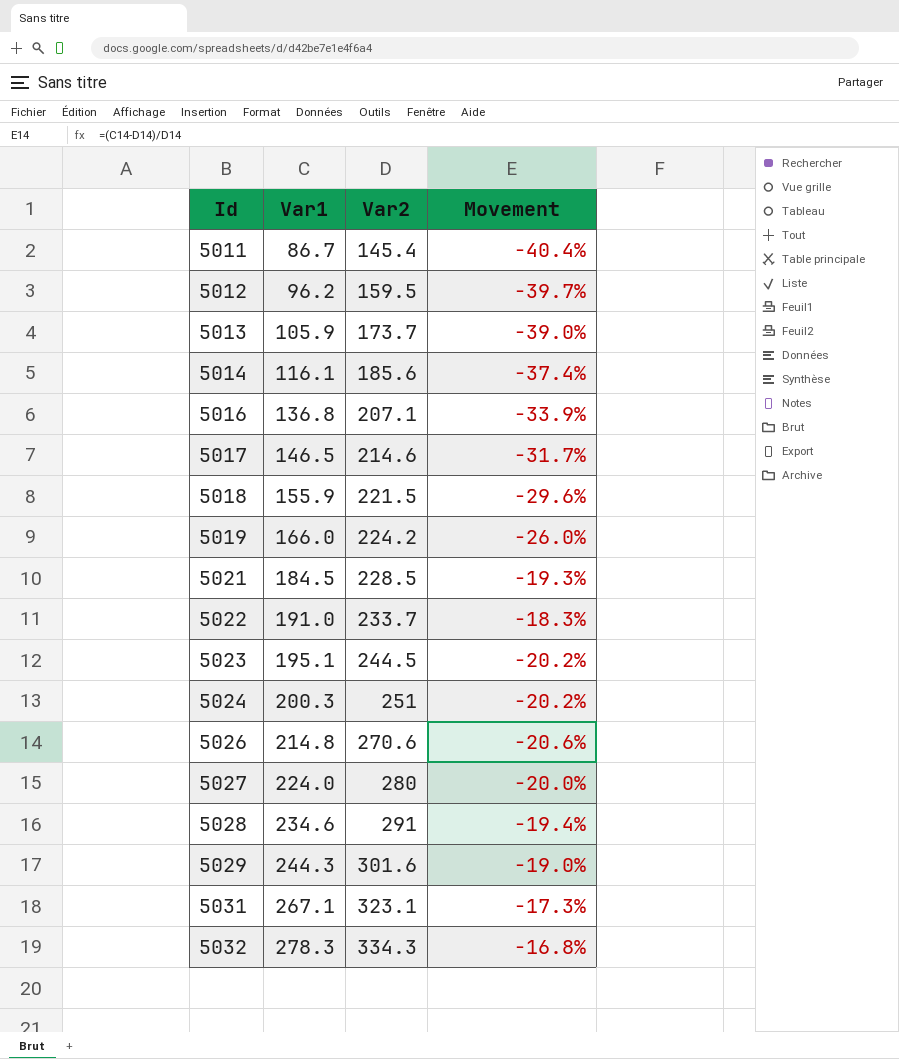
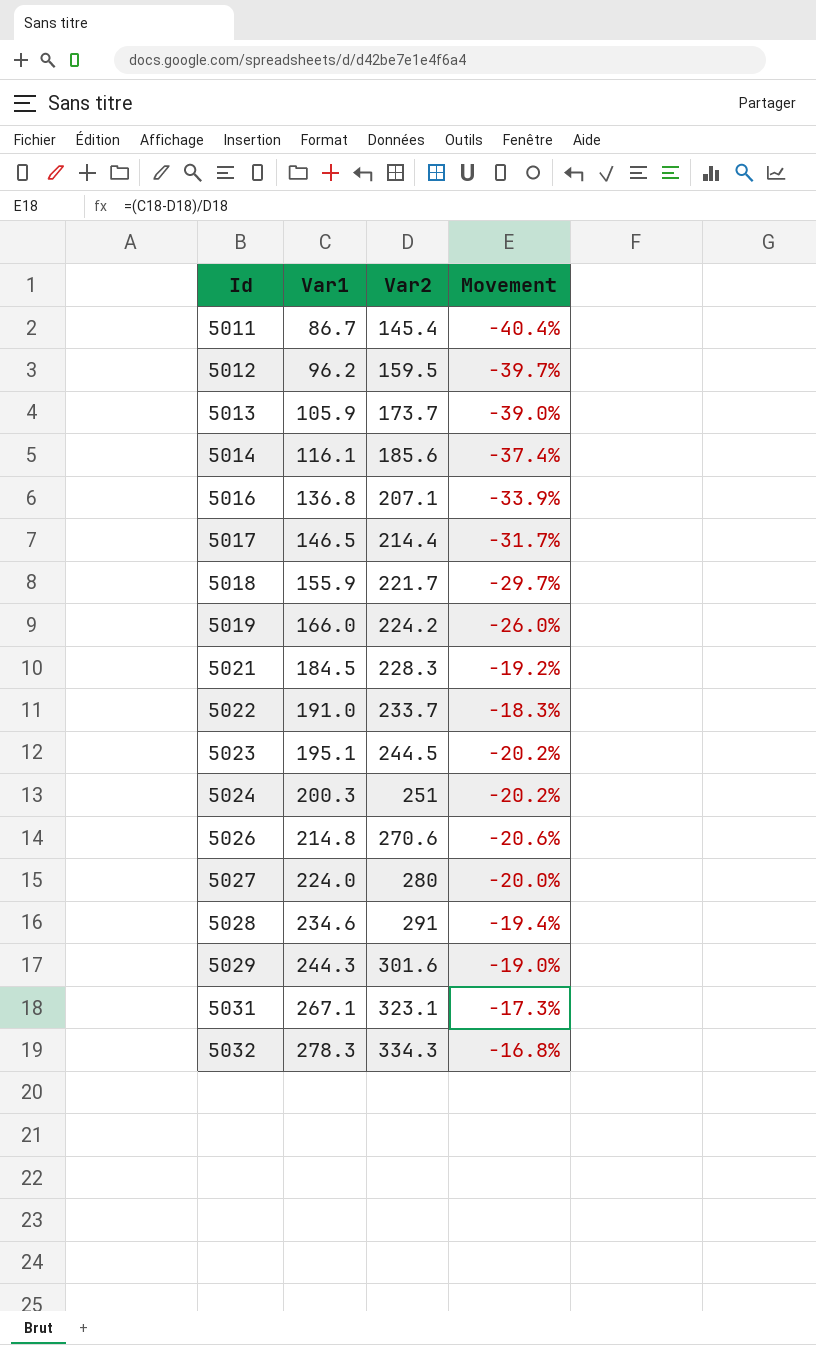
5017 | Var2: 214.6 -> 214.4
5018 | Var2: 221.5 -> 221.7
5018 | Movement: -29.6% -> -29.7%
5021 | Var2: 228.5 -> 228.3
5021 | Movement: -19.3% -> -19.2%

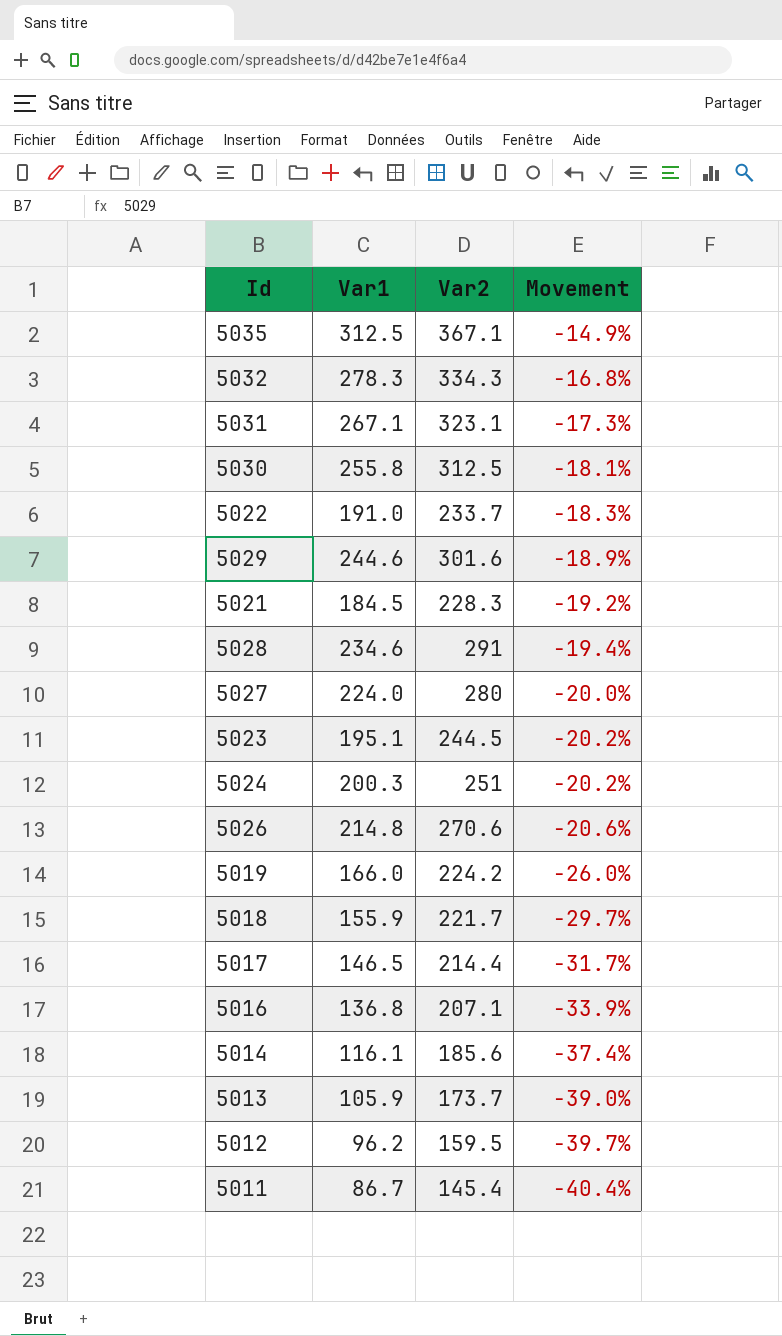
row order: Id ascending -> Movement descending
row 5035: none -> 312.5 | 367.1 | -14.9%
row 5030: none -> 255.8 | 312.5 | -18.1%
5029 | Var1: 244.3 -> 244.6
5029 | Movement: -19.0% -> -18.9%

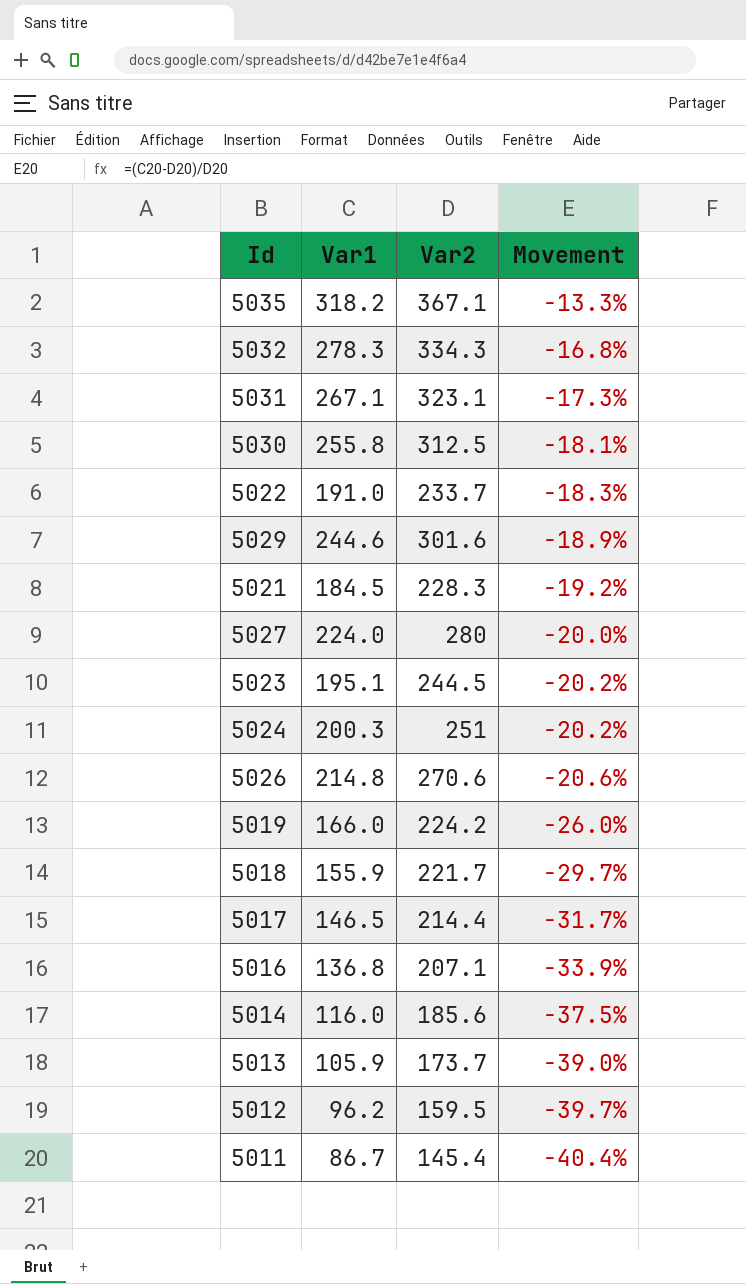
row 5028: 234.6 | 291 | -19.4% -> none
5035 | Var1: 312.5 -> 318.2
5035 | Movement: -14.9% -> -13.3%
5014 | Var1: 116.1 -> 116.0
5014 | Movement: -37.4% -> -37.5%

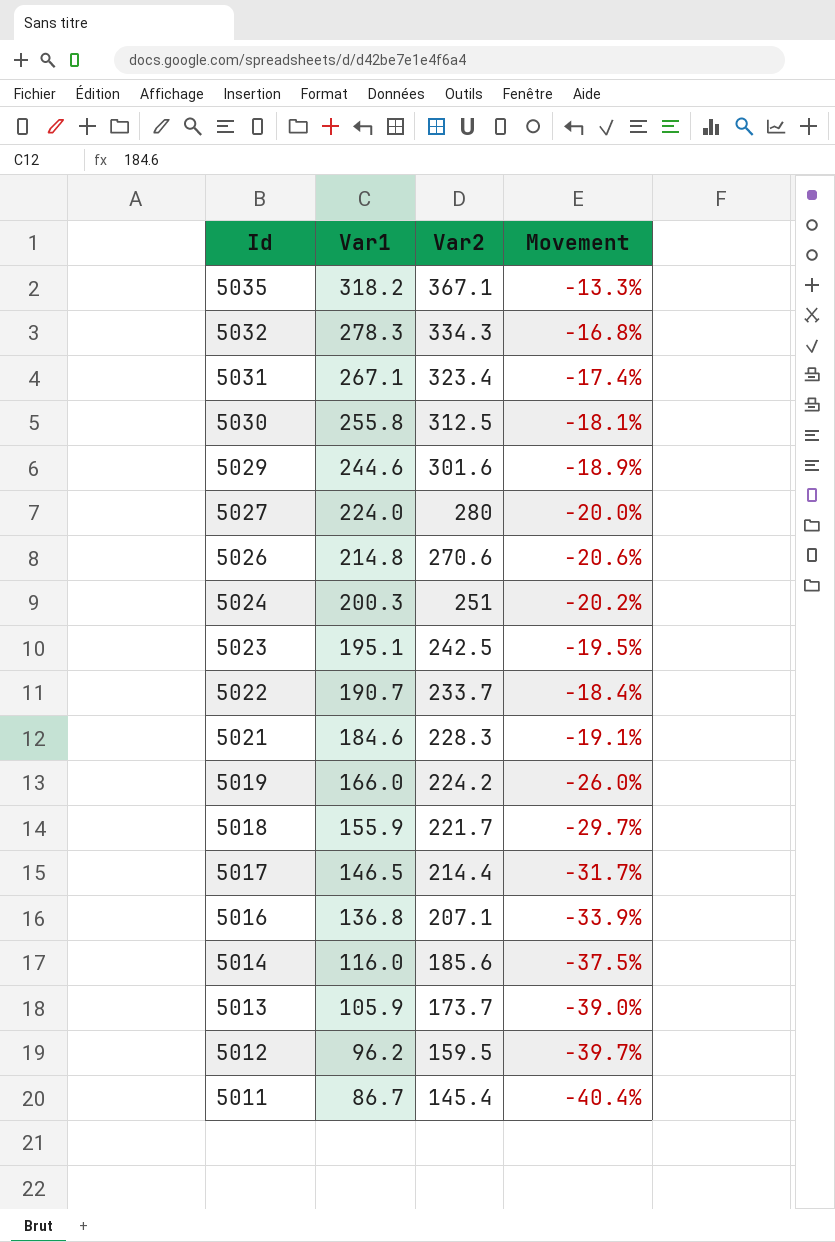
row order: Movement descending -> Id descending
5031 | Var2: 323.1 -> 323.4
5031 | Movement: -17.3% -> -17.4%
5023 | Var2: 244.5 -> 242.5
5023 | Movement: -20.2% -> -19.5%
5022 | Var1: 191.0 -> 190.7
5022 | Movement: -18.3% -> -18.4%
5021 | Var1: 184.5 -> 184.6
5021 | Movement: -19.2% -> -19.1%

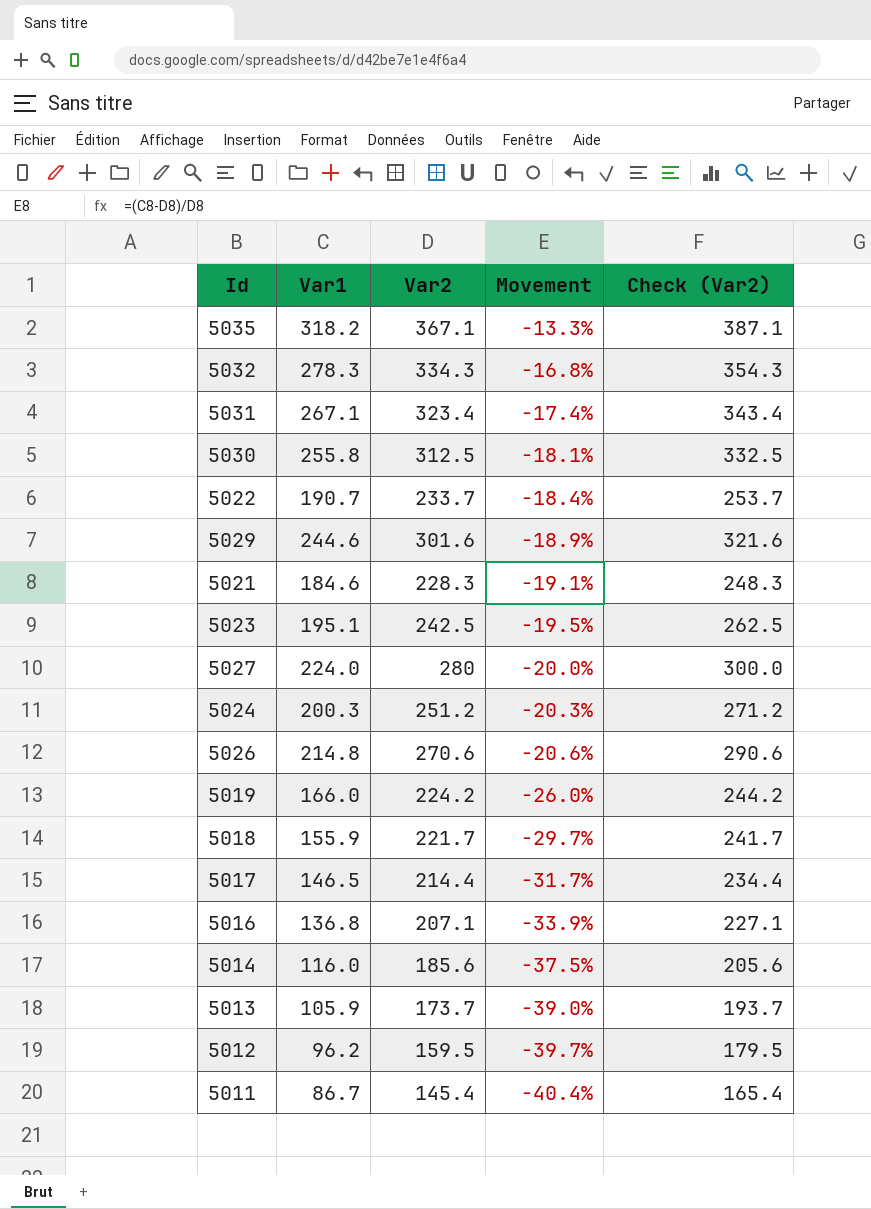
row order: Id descending -> Movement descending
column Check (Var2) | formula: none -> [Var2] + 20
5024 | Var2: 251 -> 251.2
5024 | Movement: -20.2% -> -20.3%

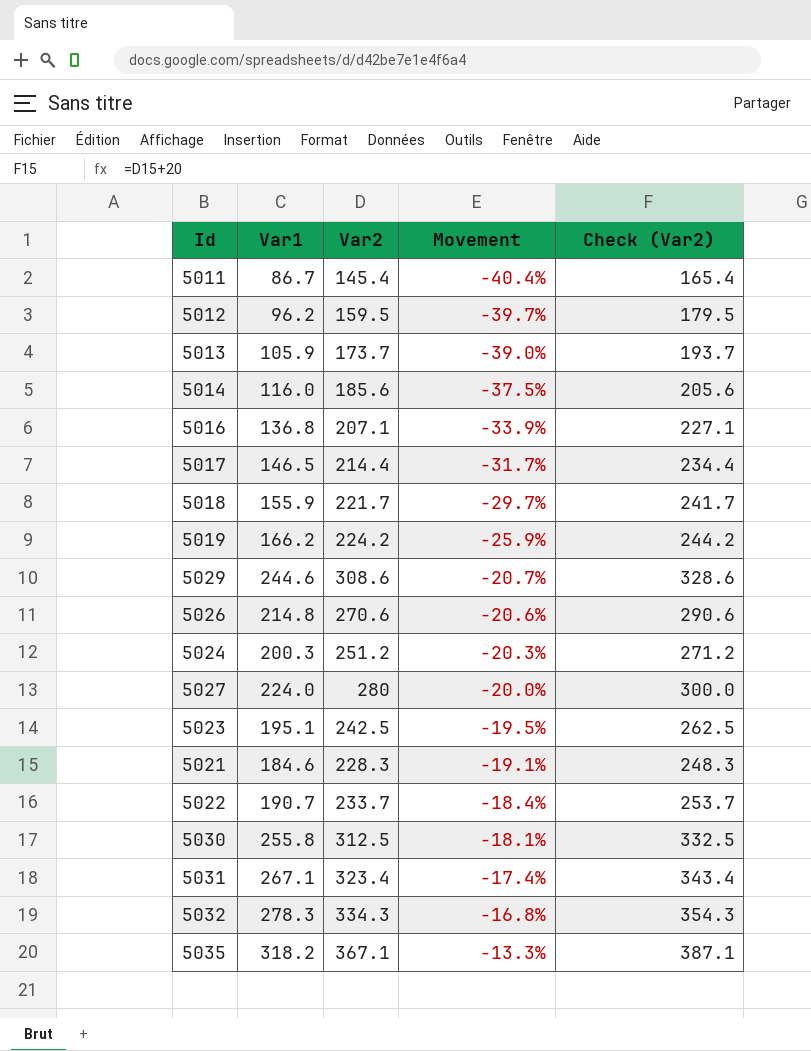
row order: Movement descending -> Movement ascending
5019 | Var1: 166.0 -> 166.2
5019 | Movement: -26.0% -> -25.9%
5029 | Var2: 301.6 -> 308.6
5029 | Movement: -18.9% -> -20.7%
5029 | Check (Var2): 321.6 -> 328.6

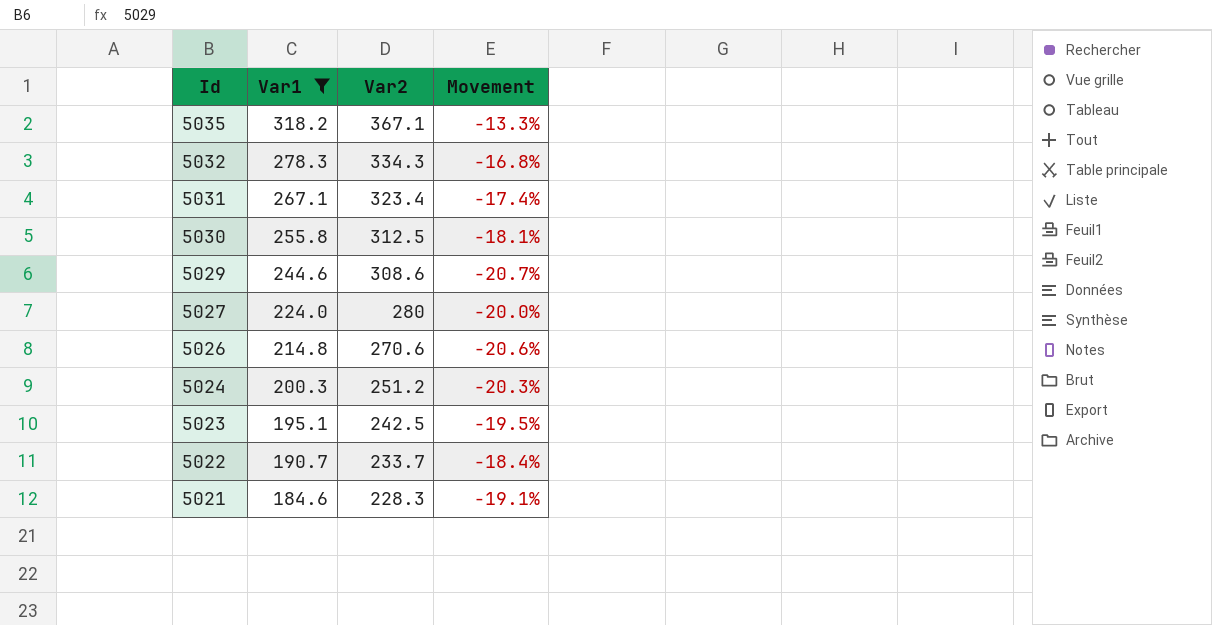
filter: none -> Var1 >= 184.6
row order: Movement ascending -> Id descending
column Check (Var2) | formula: [Var2] + 20 -> none

